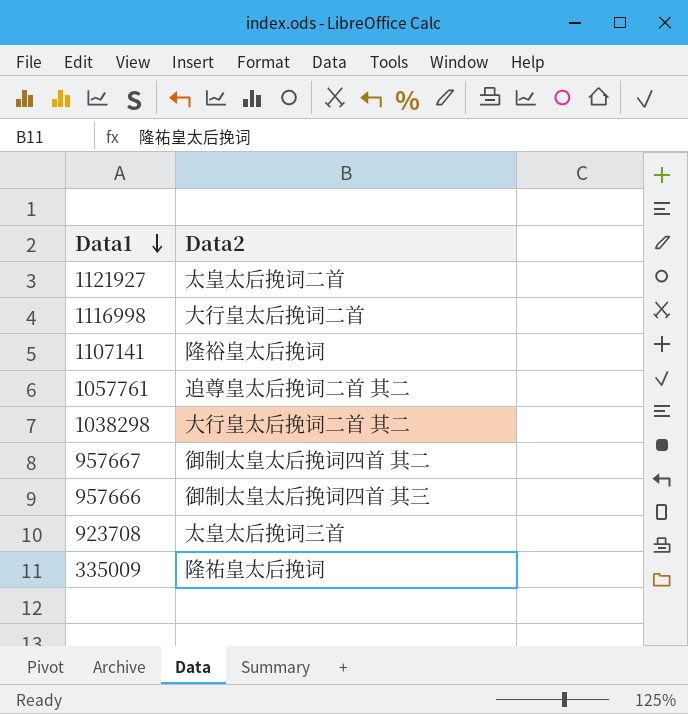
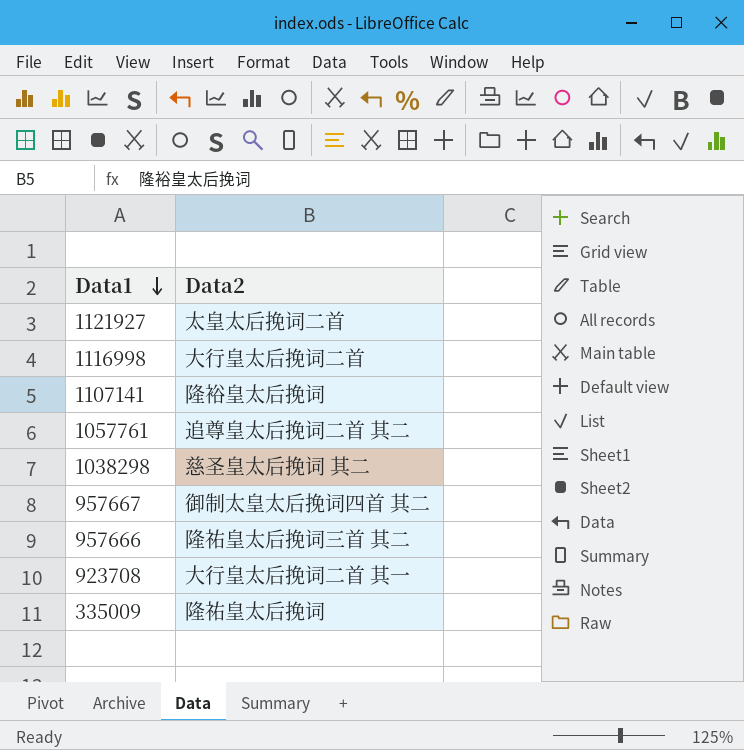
1038298 | Data2: 大行皇太后挽词二首 其二 -> 慈圣皇太后挽词 其二
957666 | Data2: 御制太皇太后挽词四首 其三 -> 隆祐皇太后挽词三首 其二
923708 | Data2: 太皇太后挽词三首 -> 大行皇太后挽词二首 其一

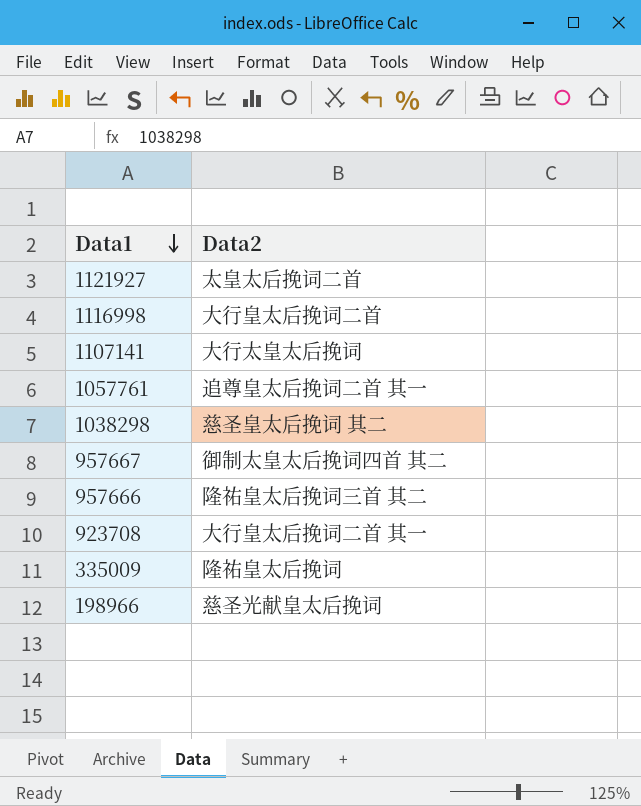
1107141 | Data2: 隆裕皇太后挽词 -> 大行太皇太后挽词
1057761 | Data2: 追尊皇太后挽词二首 其二 -> 追尊皇太后挽词二首 其一
row 198966: none -> 慈圣光献皇太后挽词

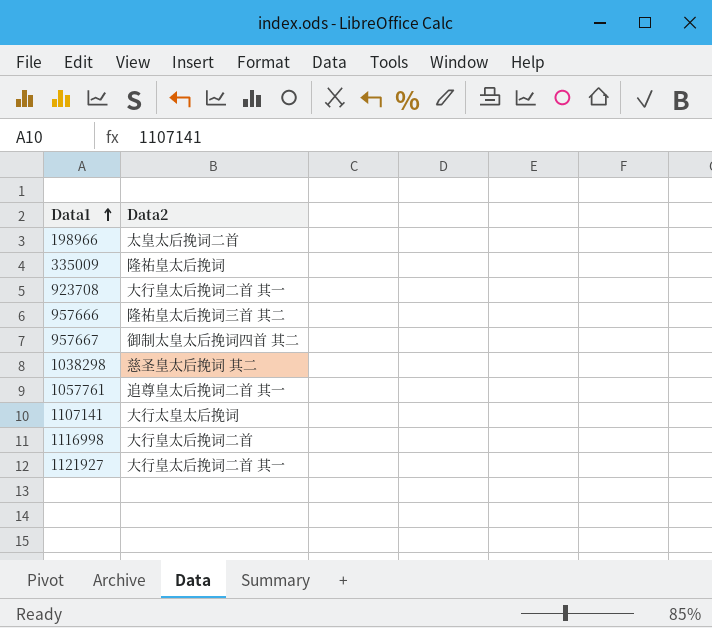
row order: Data1 descending -> Data1 ascending
198966 | Data2: 慈圣光献皇太后挽词 -> 太皇太后挽词二首
1121927 | Data2: 太皇太后挽词二首 -> 大行皇太后挽词二首 其一

